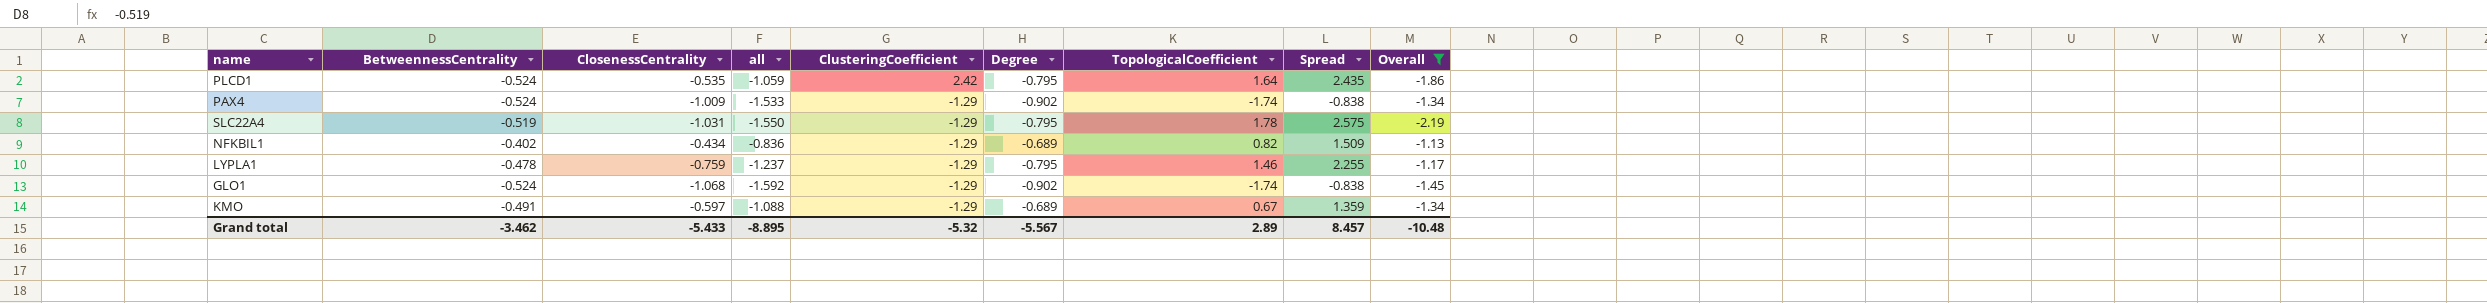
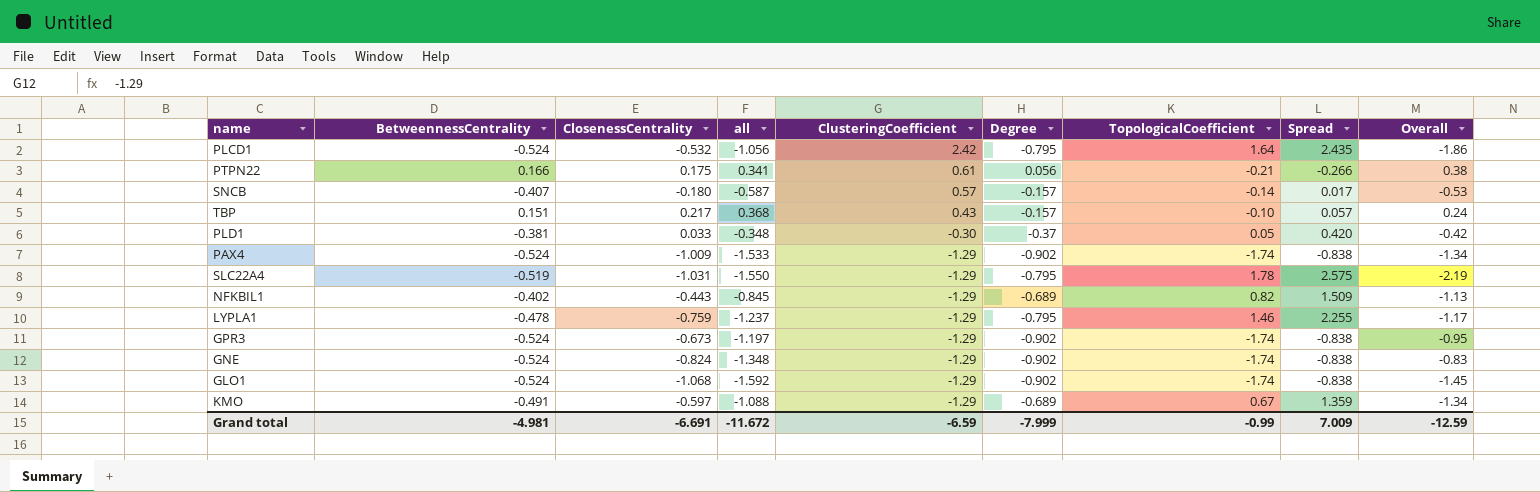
filter: Overall <= -1.13 -> none
PLCD1 | ClosenessCentrality: -0.535 -> -0.532
PLCD1 | all: -1.059 -> -1.056
NFKBIL1 | ClosenessCentrality: -0.434 -> -0.443
NFKBIL1 | all: -0.836 -> -0.845
Grand total | BetweennessCentrality: -3.462 -> -4.981
Grand total | ClosenessCentrality: -5.433 -> -6.691
Grand total | all: -8.895 -> -11.672
Grand total | ClusteringCoefficient: -5.32 -> -6.59
Grand total | Degree: -5.567 -> -7.999
Grand total | TopologicalCoefficient: 2.89 -> -0.99
Grand total | Spread: 8.457 -> 7.009
Grand total | Overall: -10.48 -> -12.59

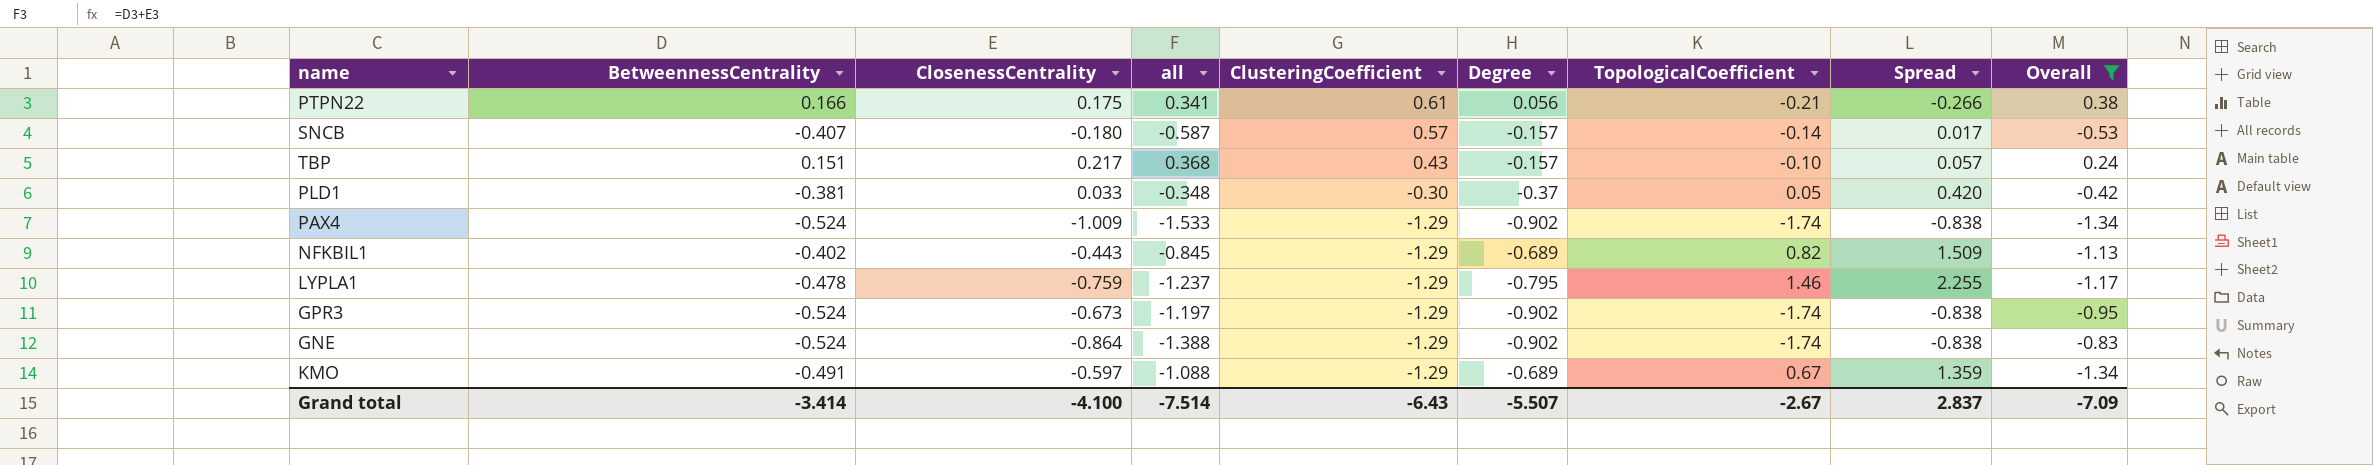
filter: none -> Overall >= -1.34
GNE | ClosenessCentrality: -0.824 -> -0.864
GNE | all: -1.348 -> -1.388
Grand total | BetweennessCentrality: -4.981 -> -3.414
Grand total | ClosenessCentrality: -6.691 -> -4.100
Grand total | all: -11.672 -> -7.514
Grand total | ClusteringCoefficient: -6.59 -> -6.43
Grand total | Degree: -7.999 -> -5.507
Grand total | TopologicalCoefficient: -0.99 -> -2.67
Grand total | Spread: 7.009 -> 2.837
Grand total | Overall: -12.59 -> -7.09

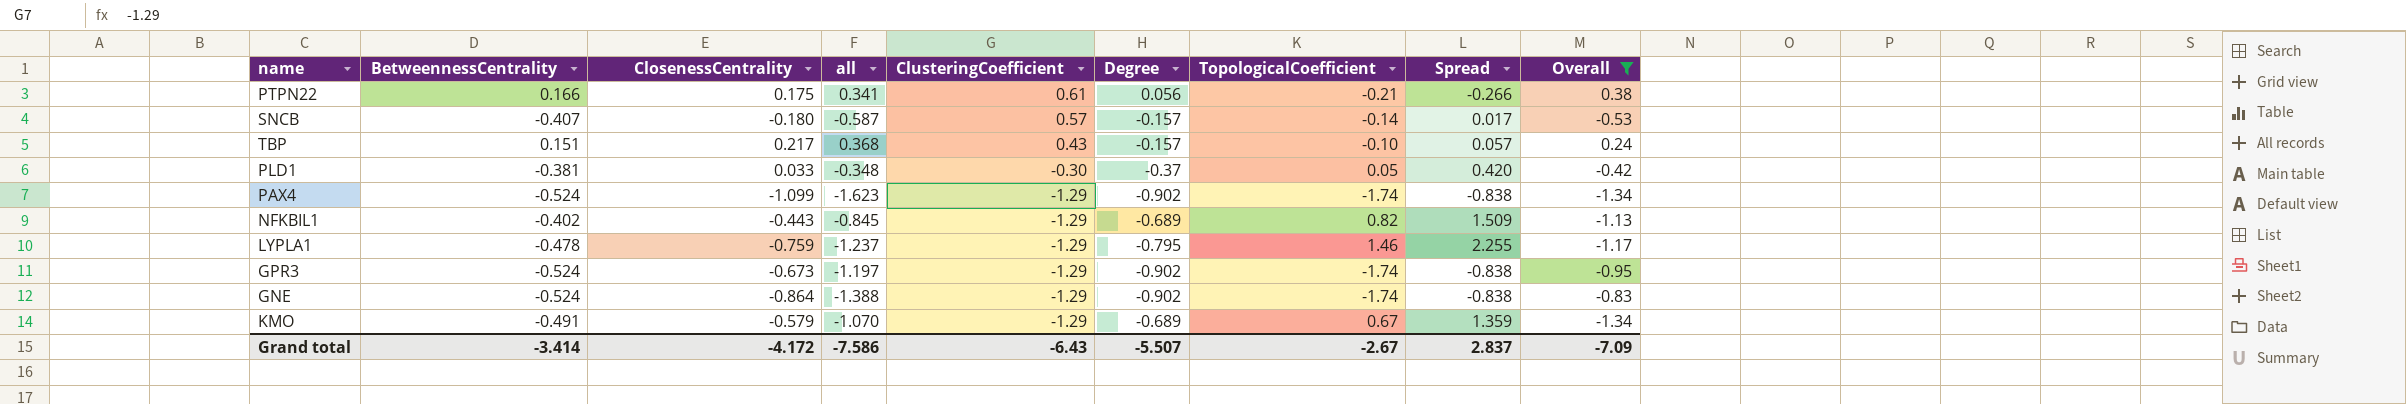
PAX4 | ClosenessCentrality: -1.009 -> -1.099
PAX4 | all: -1.533 -> -1.623
KMO | ClosenessCentrality: -0.597 -> -0.579
KMO | all: -1.088 -> -1.070
Grand total | ClosenessCentrality: -4.100 -> -4.172
Grand total | all: -7.514 -> -7.586

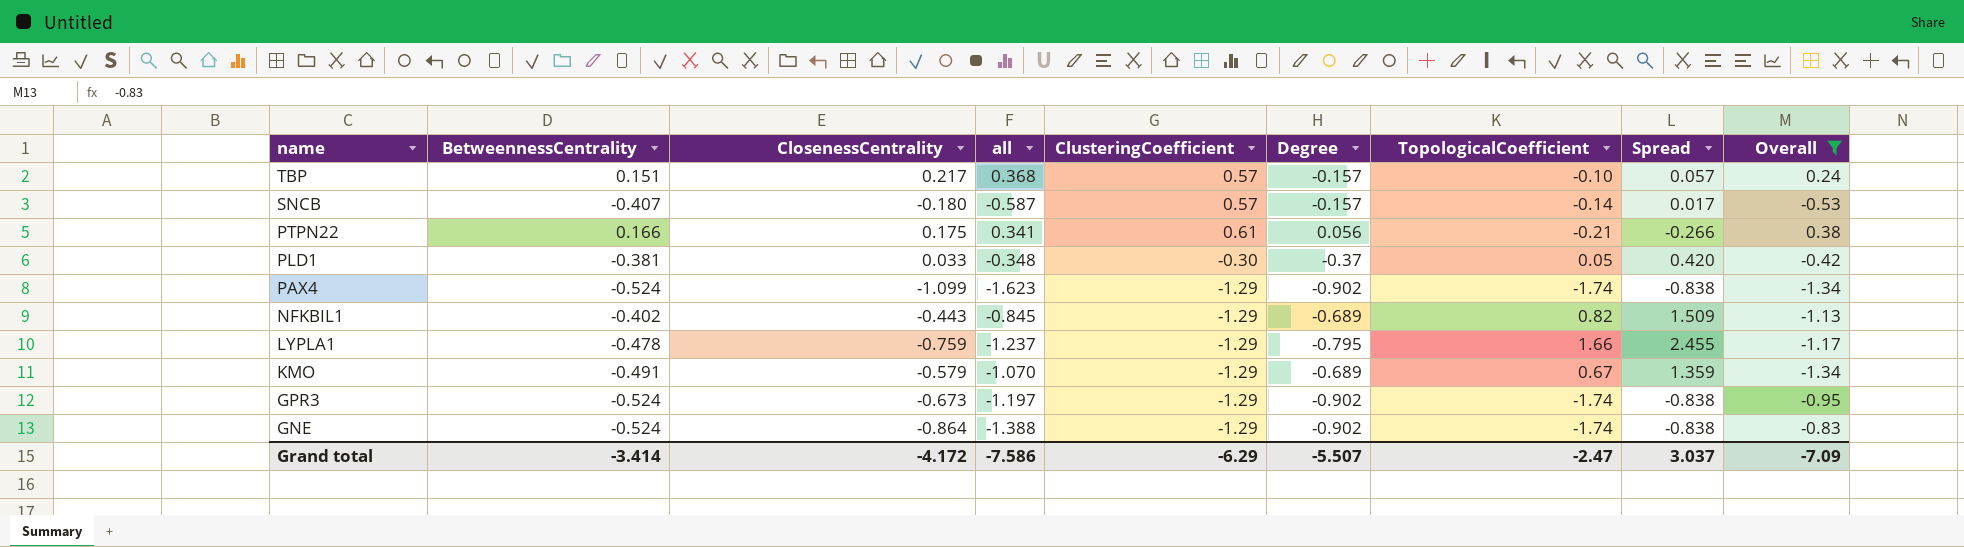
row order: ClusteringCoefficient descending -> name descending
TBP | ClusteringCoefficient: 0.43 -> 0.57
LYPLA1 | TopologicalCoefficient: 1.46 -> 1.66
LYPLA1 | Spread: 2.255 -> 2.455
Grand total | ClusteringCoefficient: -6.43 -> -6.29
Grand total | TopologicalCoefficient: -2.67 -> -2.47
Grand total | Spread: 2.837 -> 3.037

